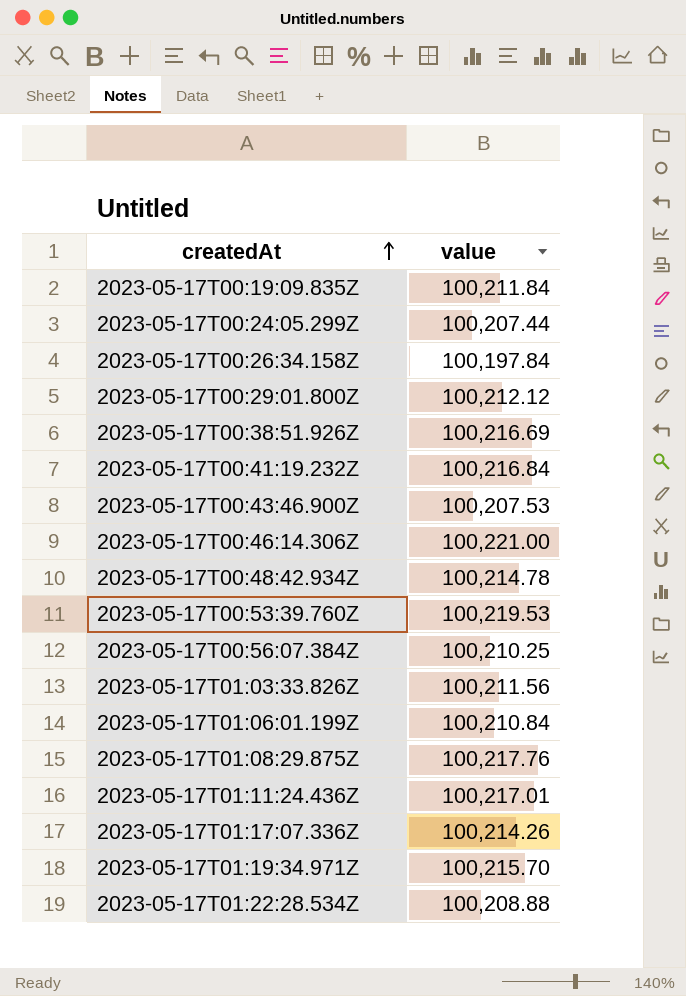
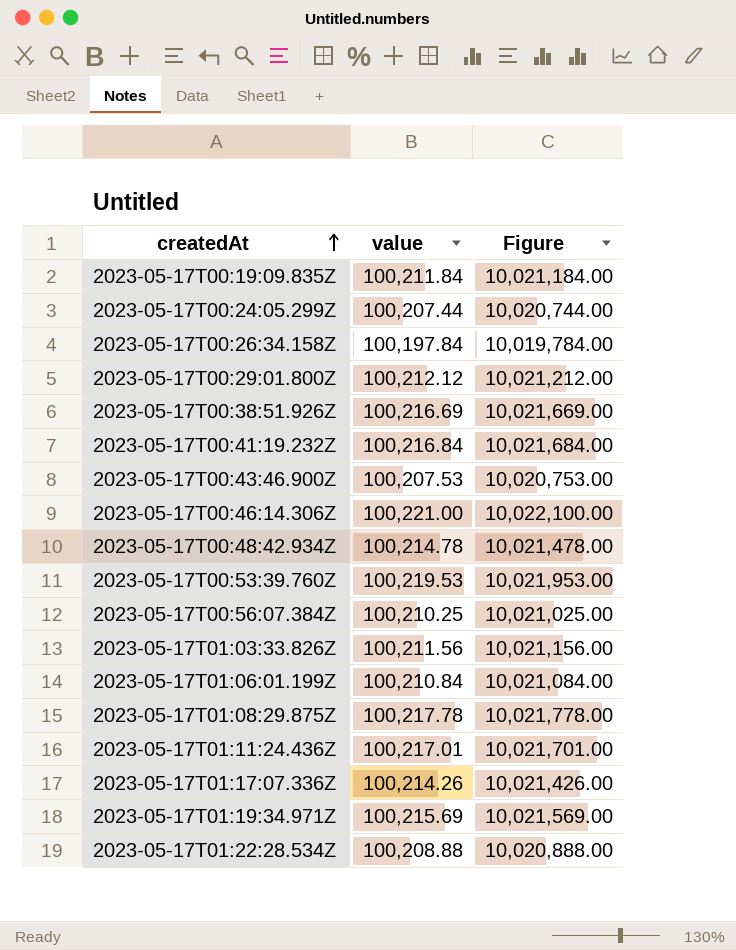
column Figure | formula: none -> [value] * 100
2023-05-17T01:08:29.875Z | value: 100,217.76 -> 100,217.78
2023-05-17T01:19:34.971Z | value: 100,215.70 -> 100,215.69

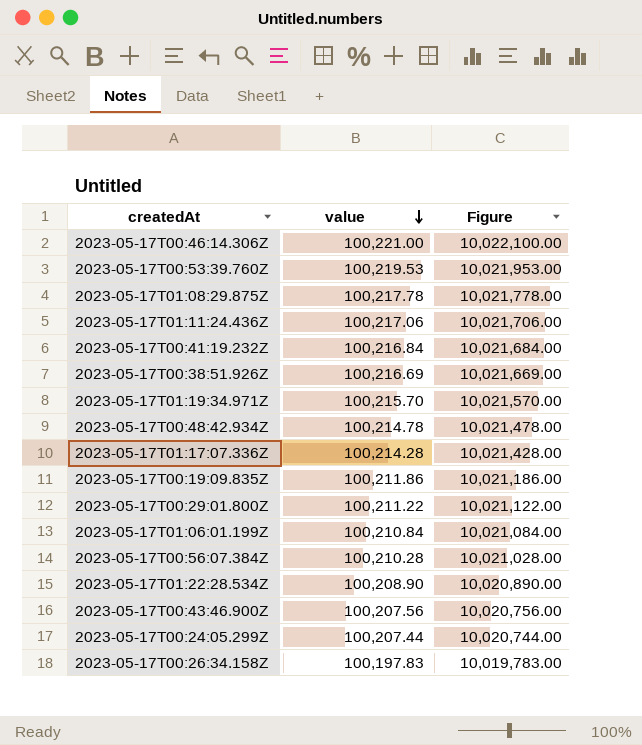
row order: createdAt ascending -> value descending
row 2023-05-17T01:03:33.826Z: 100,211.56 | 10,021,156.00 -> none
2023-05-17T01:11:24.436Z | value: 100,217.01 -> 100,217.06
2023-05-17T01:11:24.436Z | Figure: 10,021,701.00 -> 10,021,706.00
2023-05-17T01:19:34.971Z | value: 100,215.69 -> 100,215.70
2023-05-17T01:19:34.971Z | Figure: 10,021,569.00 -> 10,021,570.00
2023-05-17T01:17:07.336Z | value: 100,214.26 -> 100,214.28
2023-05-17T01:17:07.336Z | Figure: 10,021,426.00 -> 10,021,428.00
2023-05-17T00:19:09.835Z | value: 100,211.84 -> 100,211.86
2023-05-17T00:19:09.835Z | Figure: 10,021,184.00 -> 10,021,186.00
2023-05-17T00:29:01.800Z | value: 100,212.12 -> 100,211.22
2023-05-17T00:29:01.800Z | Figure: 10,021,212.00 -> 10,021,122.00
2023-05-17T00:56:07.384Z | value: 100,210.25 -> 100,210.28
2023-05-17T00:56:07.384Z | Figure: 10,021,025.00 -> 10,021,028.00
2023-05-17T01:22:28.534Z | value: 100,208.88 -> 100,208.90
2023-05-17T01:22:28.534Z | Figure: 10,020,888.00 -> 10,020,890.00
2023-05-17T00:43:46.900Z | value: 100,207.53 -> 100,207.56
2023-05-17T00:43:46.900Z | Figure: 10,020,753.00 -> 10,020,756.00
2023-05-17T00:26:34.158Z | value: 100,197.84 -> 100,197.83
2023-05-17T00:26:34.158Z | Figure: 10,019,784.00 -> 10,019,783.00

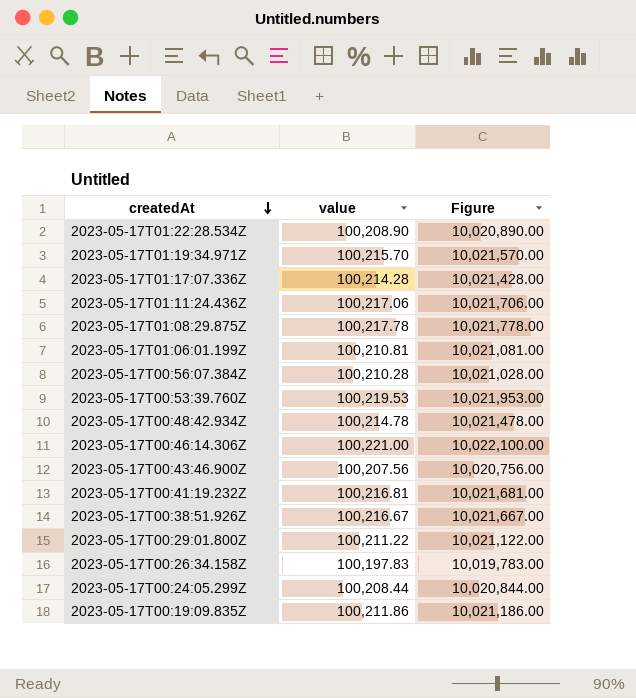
row order: value descending -> createdAt descending
2023-05-17T01:06:01.199Z | value: 100,210.84 -> 100,210.81
2023-05-17T01:06:01.199Z | Figure: 10,021,084.00 -> 10,021,081.00
2023-05-17T00:41:19.232Z | value: 100,216.84 -> 100,216.81
2023-05-17T00:41:19.232Z | Figure: 10,021,684.00 -> 10,021,681.00
2023-05-17T00:38:51.926Z | value: 100,216.69 -> 100,216.67
2023-05-17T00:38:51.926Z | Figure: 10,021,669.00 -> 10,021,667.00
2023-05-17T00:24:05.299Z | value: 100,207.44 -> 100,208.44
2023-05-17T00:24:05.299Z | Figure: 10,020,744.00 -> 10,020,844.00

